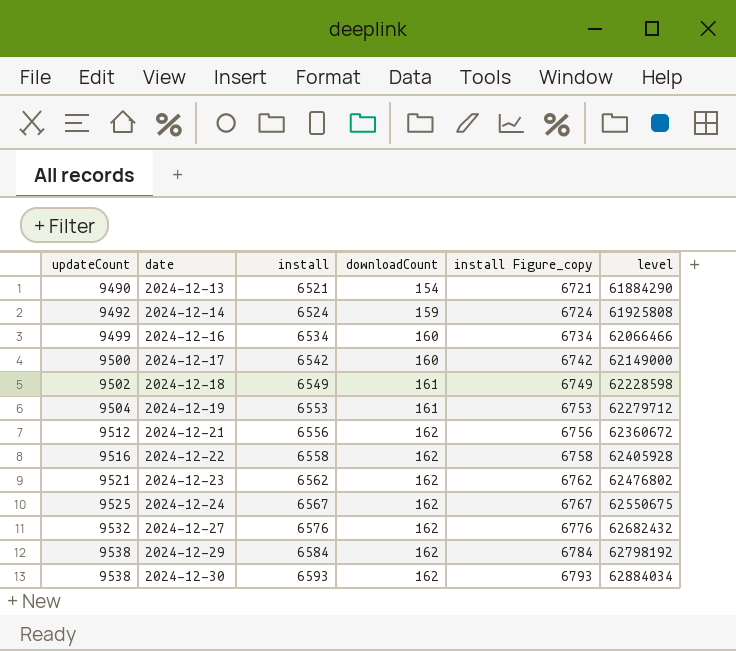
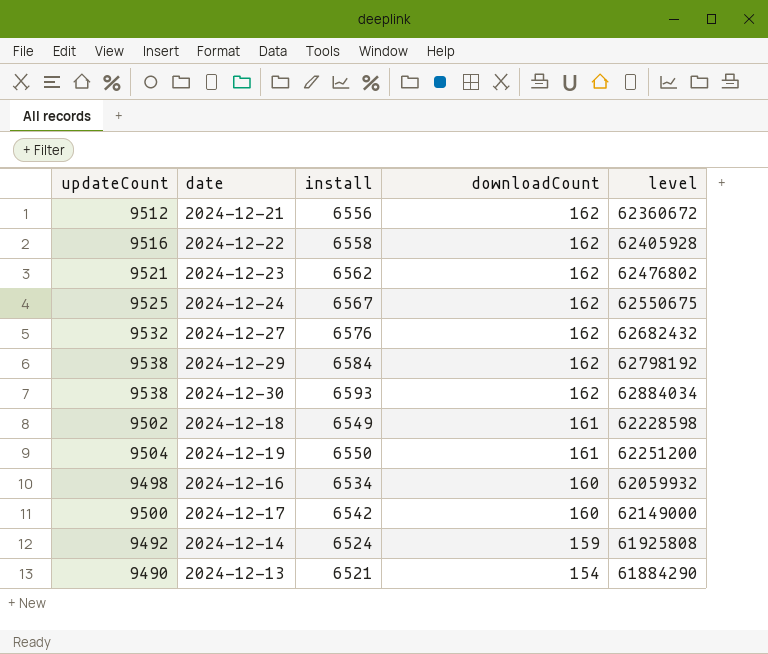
row order: updateCount ascending -> downloadCount descending
column install Figure_copy | formula: [install] + 200 -> none
2024-12-19 | install: 6553 -> 6550
2024-12-19 | level: 62279712 -> 62251200
2024-12-16 | updateCount: 9499 -> 9498
2024-12-16 | level: 62066466 -> 62059932

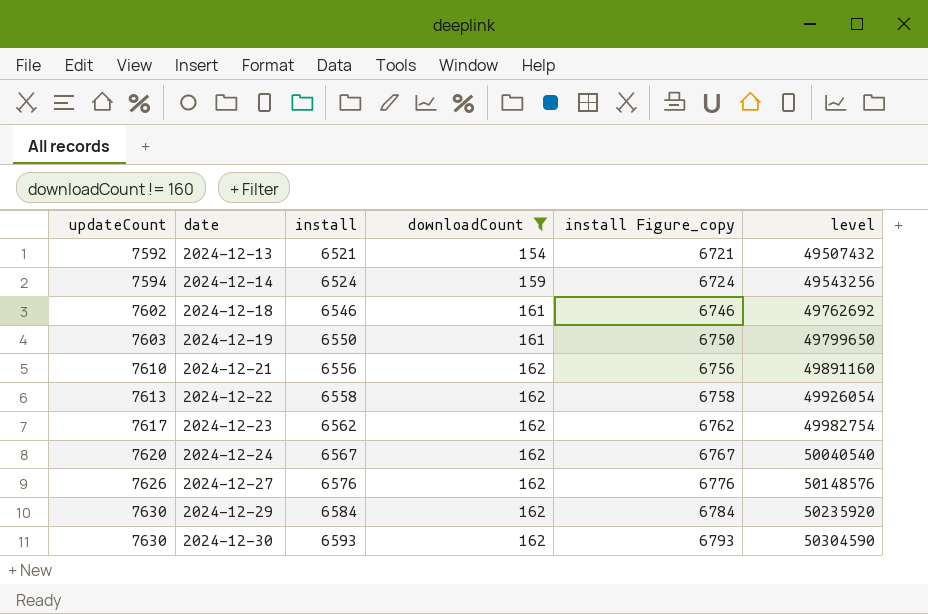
filter: none -> downloadCount != 160
row order: downloadCount descending -> updateCount ascending
column install Figure_copy | formula: none -> [install] + 200
2024-12-13 | updateCount: 9490 -> 7592
2024-12-13 | level: 61884290 -> 49507432
2024-12-14 | updateCount: 9492 -> 7594
2024-12-14 | level: 61925808 -> 49543256
2024-12-18 | updateCount: 9502 -> 7602
2024-12-18 | install: 6549 -> 6546
2024-12-18 | level: 62228598 -> 49762692
2024-12-19 | updateCount: 9504 -> 7603
2024-12-19 | level: 62251200 -> 49799650
2024-12-21 | updateCount: 9512 -> 7610
2024-12-21 | level: 62360672 -> 49891160
2024-12-22 | updateCount: 9516 -> 7613
2024-12-22 | level: 62405928 -> 49926054
2024-12-23 | updateCount: 9521 -> 7617
2024-12-23 | level: 62476802 -> 49982754
2024-12-24 | updateCount: 9525 -> 7620
2024-12-24 | level: 62550675 -> 50040540
2024-12-27 | updateCount: 9532 -> 7626
2024-12-27 | level: 62682432 -> 50148576
2024-12-29 | updateCount: 9538 -> 7630
2024-12-29 | level: 62798192 -> 50235920
2024-12-30 | updateCount: 9538 -> 7630
2024-12-30 | level: 62884034 -> 50304590

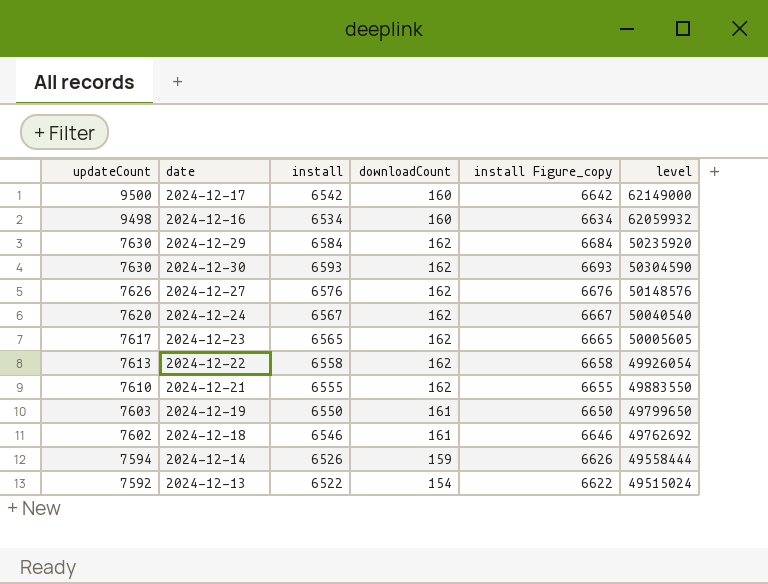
filter: downloadCount != 160 -> none
row order: updateCount ascending -> updateCount descending
column install Figure_copy | formula: [install] + 200 -> [install] + 100
2024-12-23 | install: 6562 -> 6565
2024-12-23 | level: 49982754 -> 50005605
2024-12-21 | install: 6556 -> 6555
2024-12-21 | level: 49891160 -> 49883550
2024-12-14 | install: 6524 -> 6526
2024-12-14 | level: 49543256 -> 49558444
2024-12-13 | install: 6521 -> 6522
2024-12-13 | level: 49507432 -> 49515024

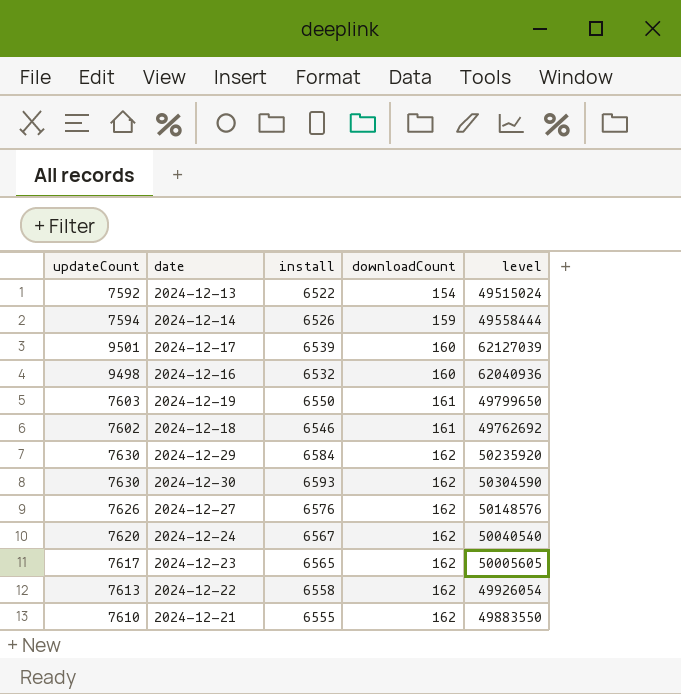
row order: updateCount descending -> downloadCount ascending
column install Figure_copy | formula: [install] + 100 -> none
2024-12-17 | updateCount: 9500 -> 9501
2024-12-17 | install: 6542 -> 6539
2024-12-17 | level: 62149000 -> 62127039
2024-12-16 | install: 6534 -> 6532
2024-12-16 | level: 62059932 -> 62040936

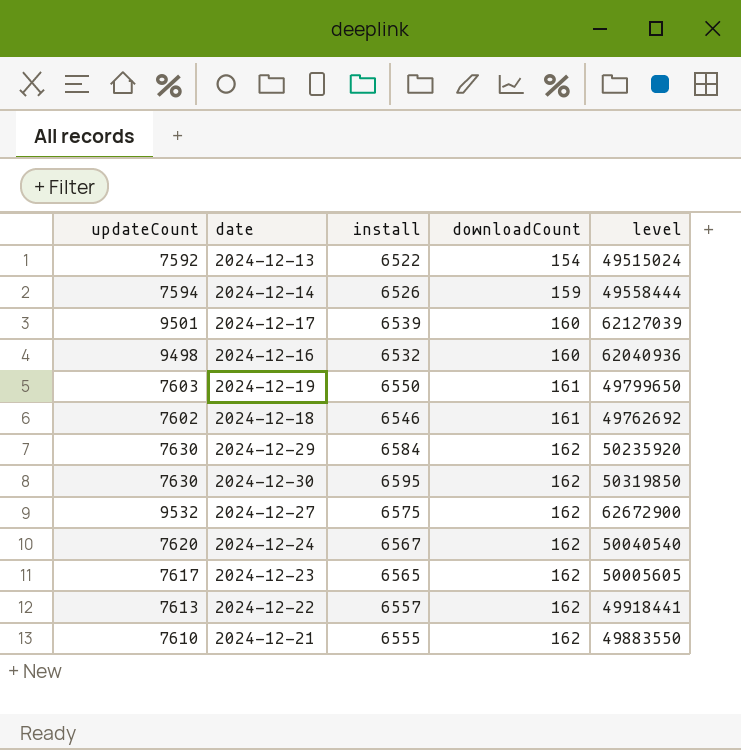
2024-12-30 | install: 6593 -> 6595
2024-12-30 | level: 50304590 -> 50319850
2024-12-27 | updateCount: 7626 -> 9532
2024-12-27 | install: 6576 -> 6575
2024-12-27 | level: 50148576 -> 62672900
2024-12-22 | install: 6558 -> 6557
2024-12-22 | level: 49926054 -> 49918441

